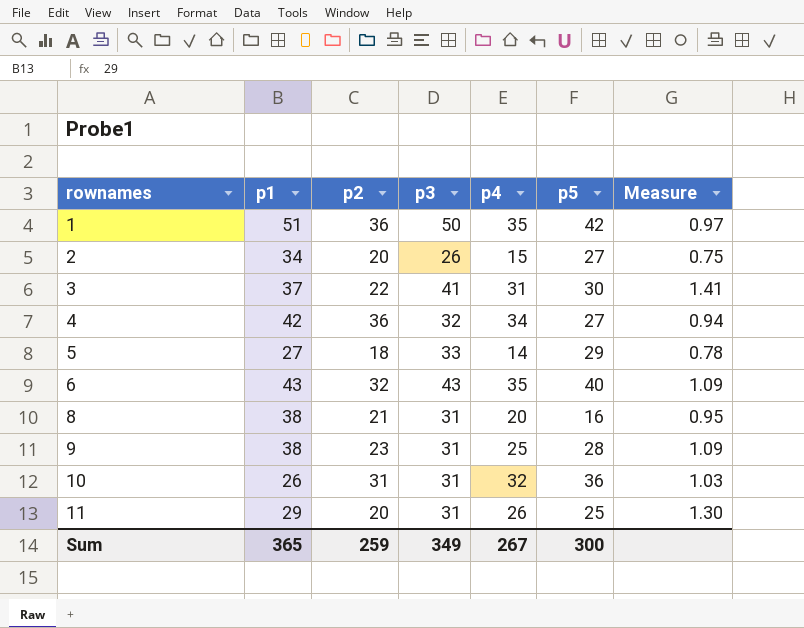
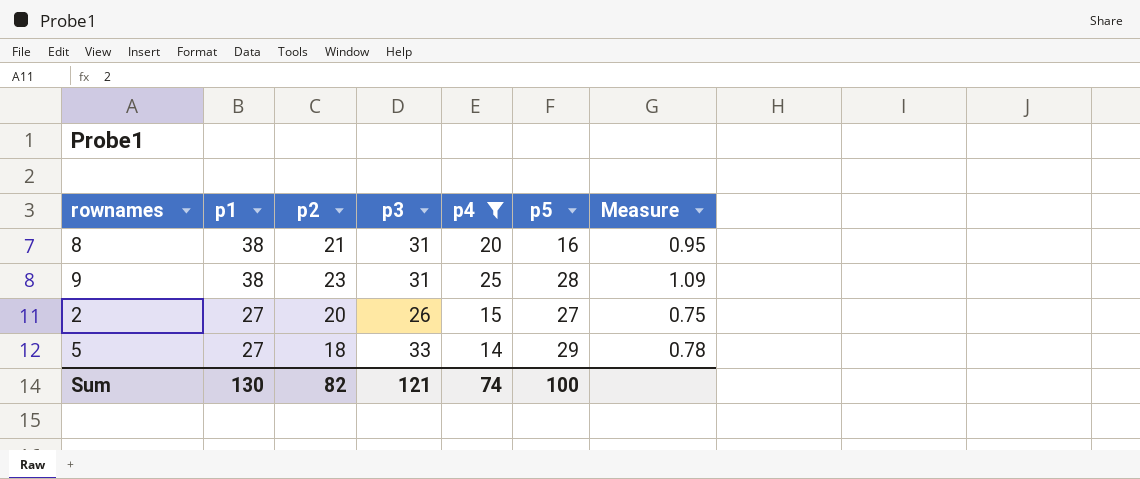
filter: none -> p4 <= 25
row order: rownames ascending -> p1 descending
2 | p1: 34 -> 27
Sum | p1: 365 -> 130
Sum | p2: 259 -> 82
Sum | p3: 349 -> 121
Sum | p4: 267 -> 74
Sum | p5: 300 -> 100

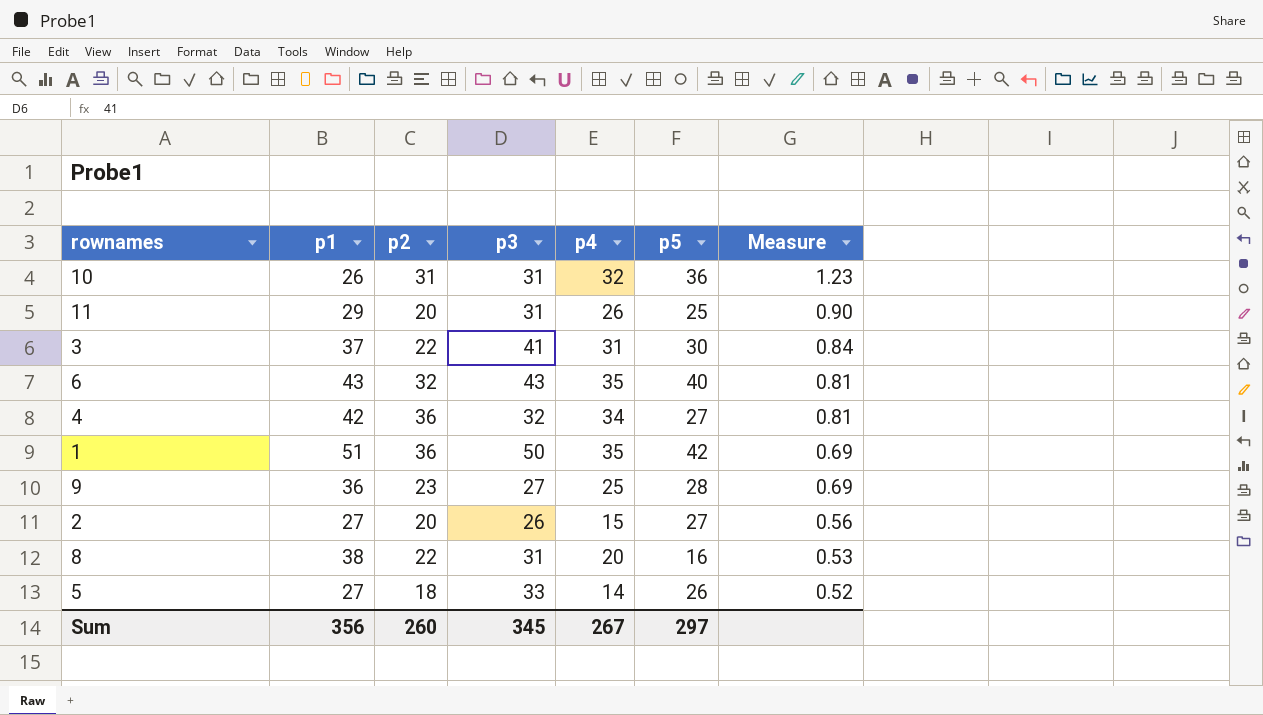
filter: p4 <= 25 -> none
row order: p1 descending -> Measure descending
column Measure | formula: [p4] / [p2] -> [p4] / [p1]
9 | p1: 38 -> 36
9 | p3: 31 -> 27
8 | p2: 21 -> 22
5 | p5: 29 -> 26
Sum | p1: 130 -> 356
Sum | p2: 82 -> 260
Sum | p3: 121 -> 345
Sum | p4: 74 -> 267
Sum | p5: 100 -> 297

